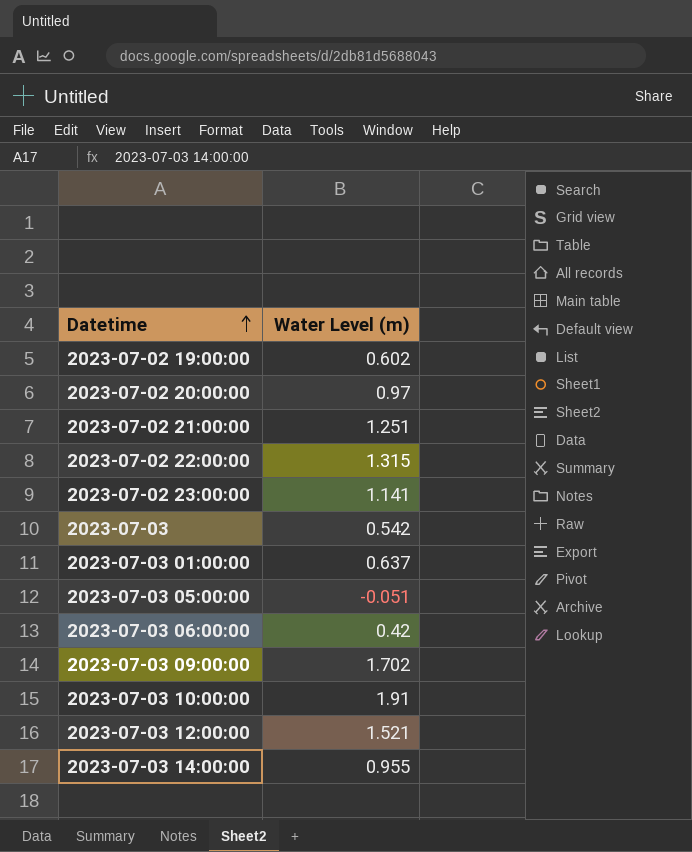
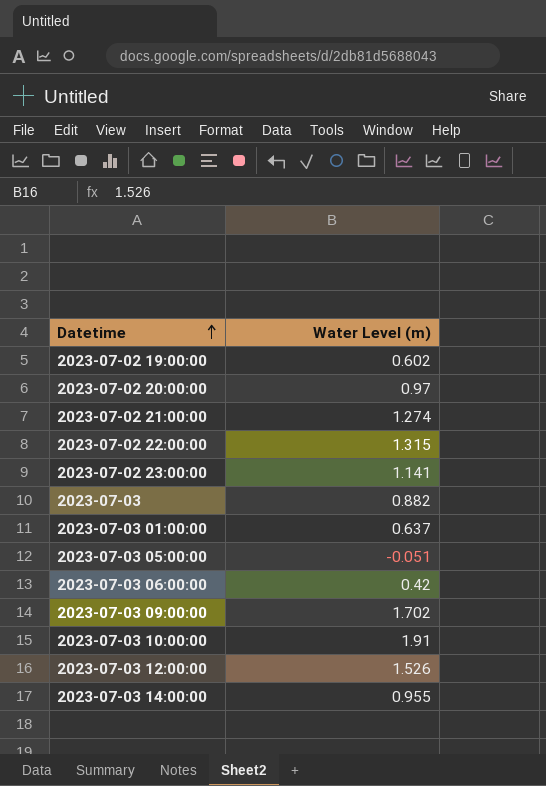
2023-07-02 21:00:00 | Water Level (m): 1.251 -> 1.274
2023-07-03 | Water Level (m): 0.542 -> 0.882
2023-07-03 12:00:00 | Water Level (m): 1.521 -> 1.526

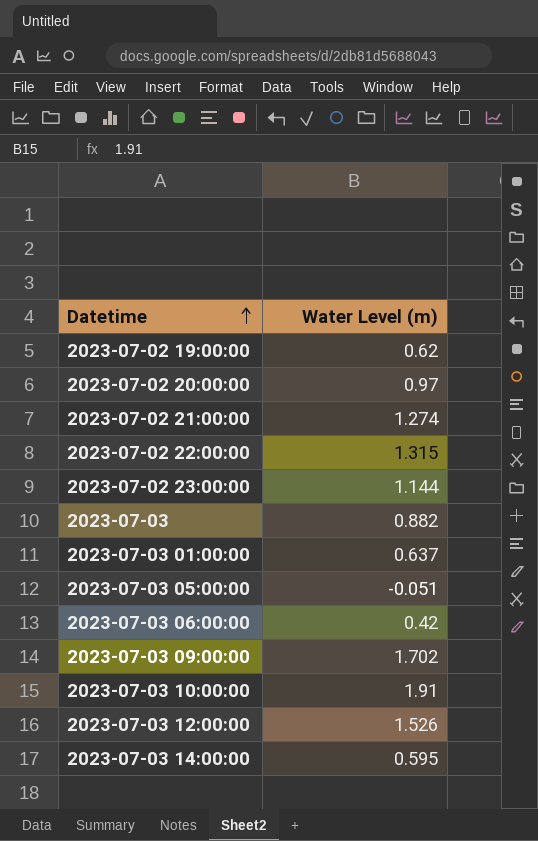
2023-07-02 19:00:00 | Water Level (m): 0.602 -> 0.62
2023-07-02 23:00:00 | Water Level (m): 1.141 -> 1.144
2023-07-03 14:00:00 | Water Level (m): 0.955 -> 0.595

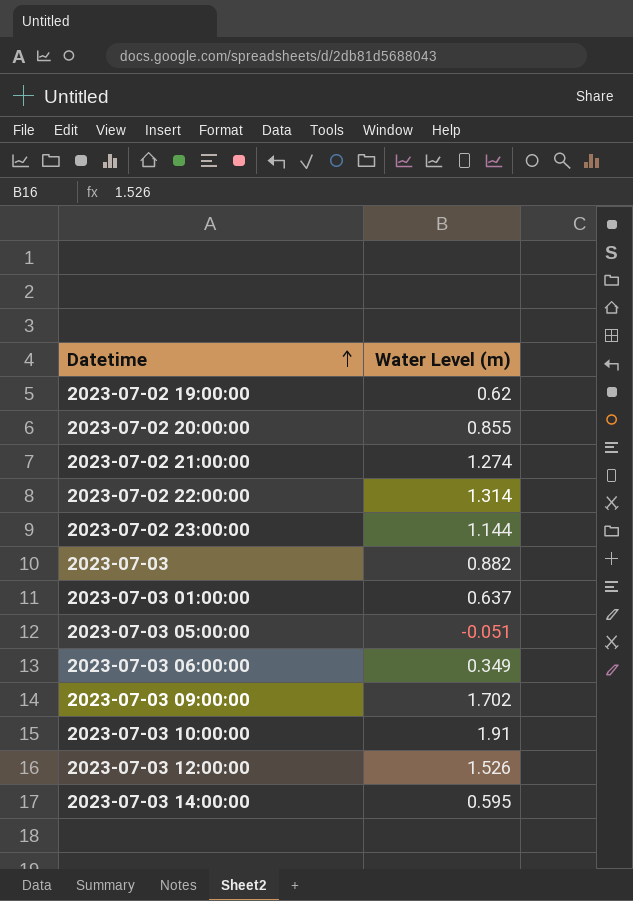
2023-07-02 20:00:00 | Water Level (m): 0.97 -> 0.855
2023-07-02 22:00:00 | Water Level (m): 1.315 -> 1.314
2023-07-03 06:00:00 | Water Level (m): 0.42 -> 0.349

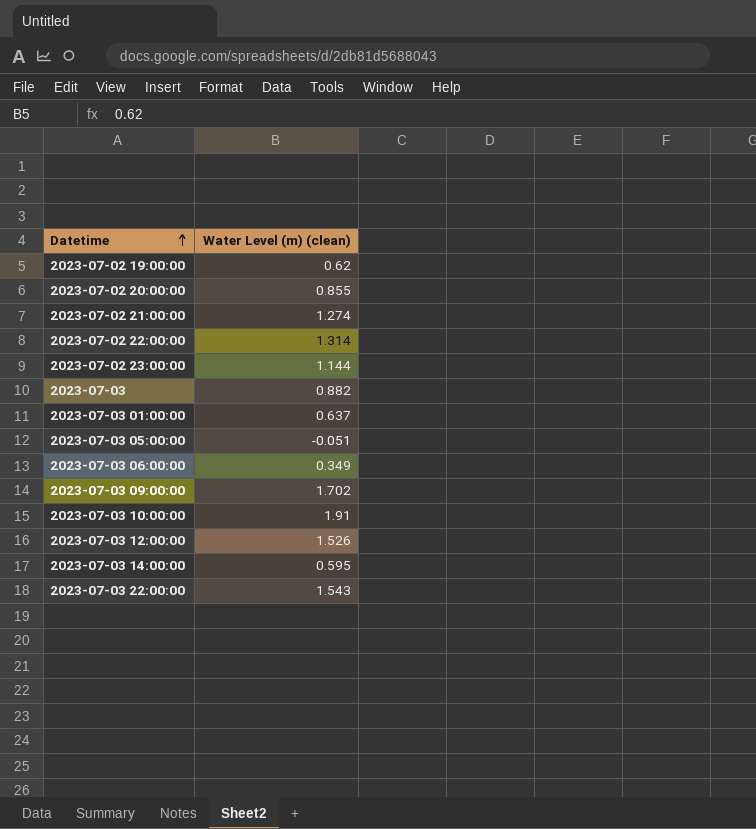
column name: Water Level (m) -> Water Level (m) (clean)
row 2023-07-03 22:00:00: none -> 1.543

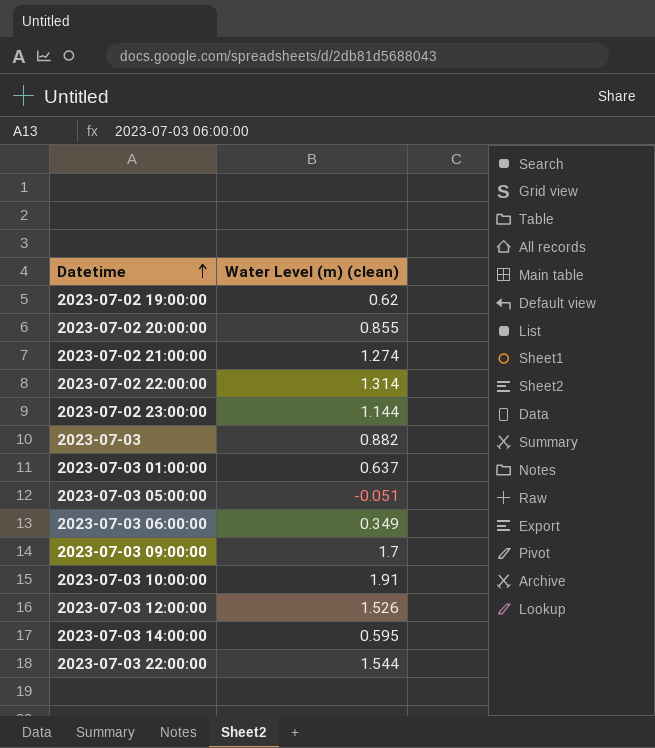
2023-07-03 09:00:00 | Water Level (m) (clean): 1.702 -> 1.7
2023-07-03 22:00:00 | Water Level (m) (clean): 1.543 -> 1.544

